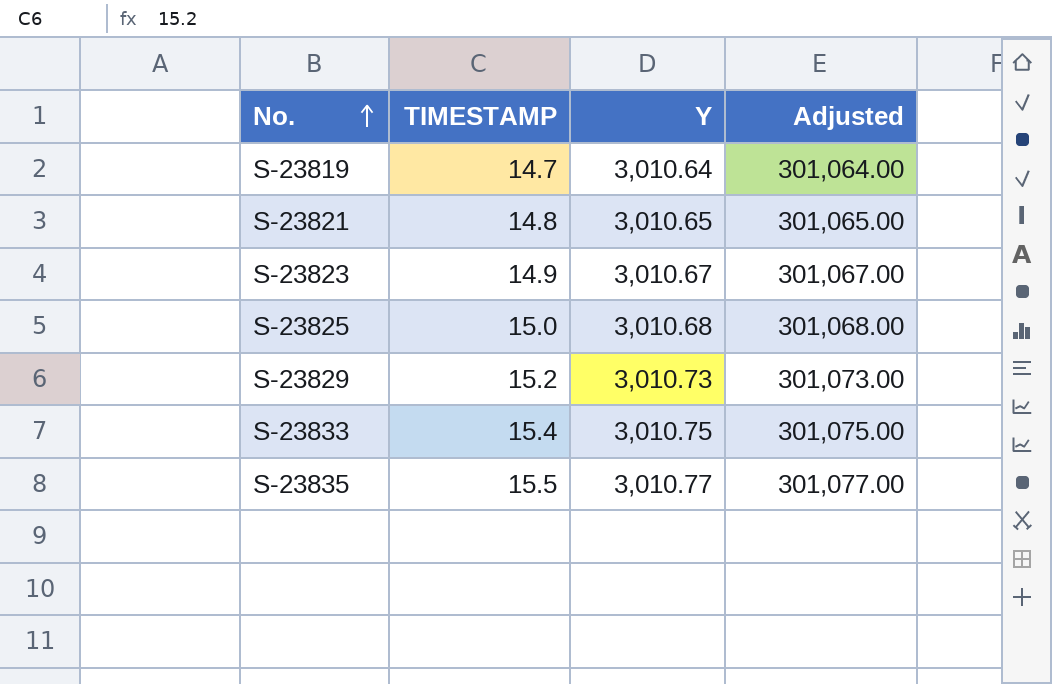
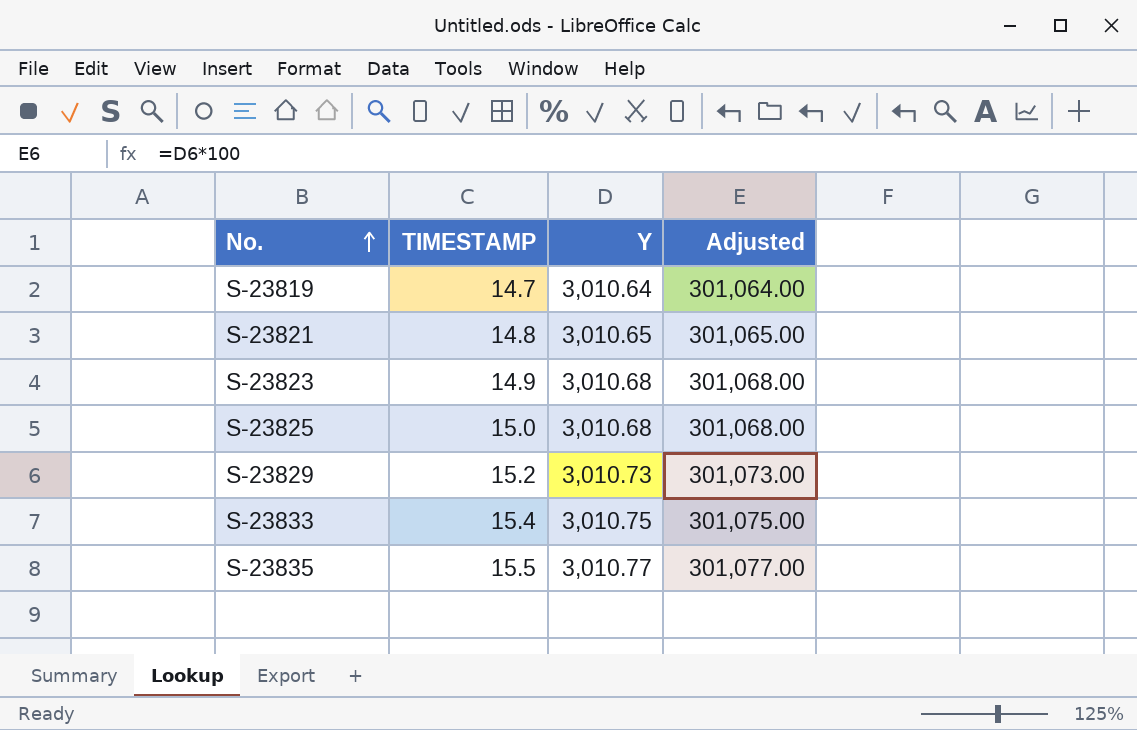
S-23823 | Y: 3,010.67 -> 3,010.68
S-23823 | Adjusted: 301,067.00 -> 301,068.00

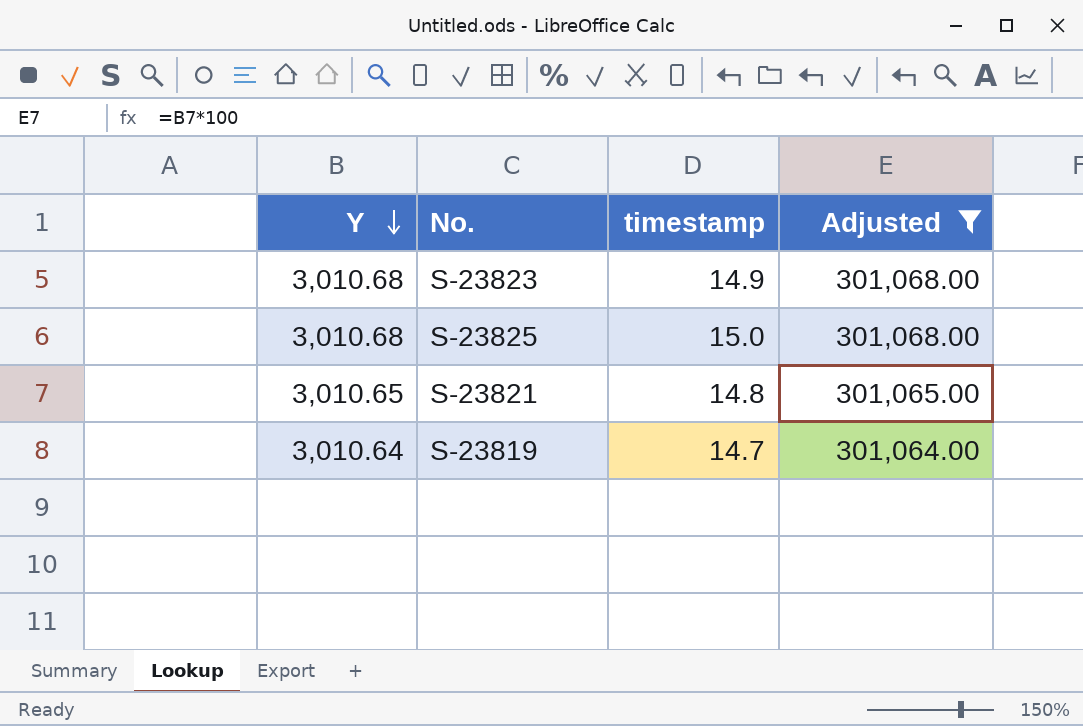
filter: none -> Adjusted <= 301,068.00
row order: No. ascending -> Y descending
column Y | position: 3 -> 1
column name: TIMESTAMP -> timestamp

